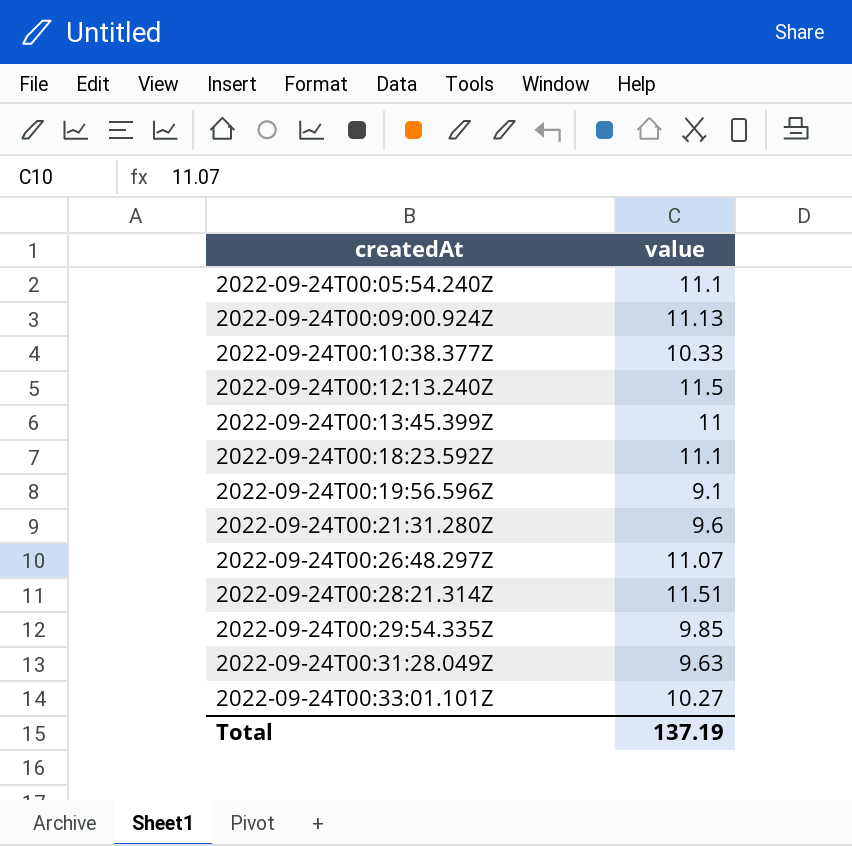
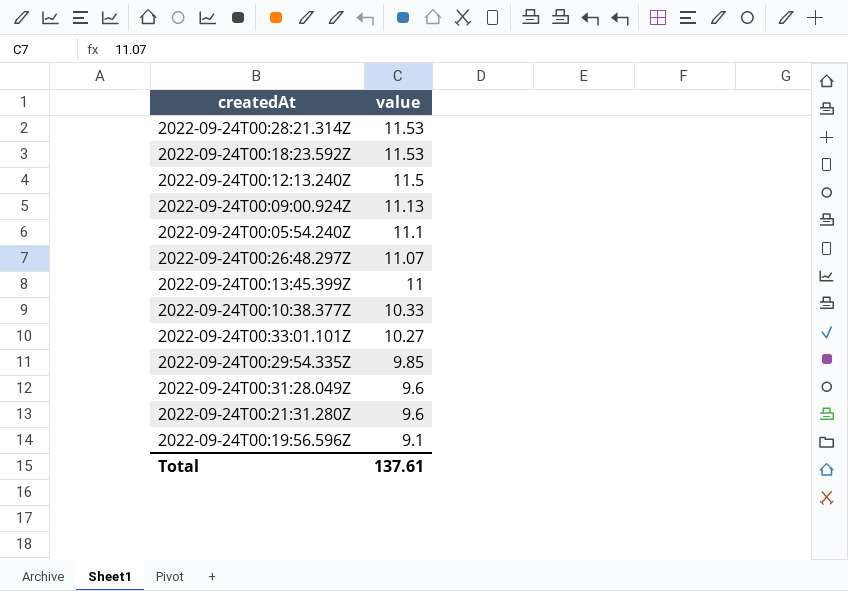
row order: createdAt ascending -> value descending
2022-09-24T00:28:21.314Z | value: 11.51 -> 11.53
2022-09-24T00:18:23.592Z | value: 11.1 -> 11.53
2022-09-24T00:31:28.049Z | value: 9.63 -> 9.6
Total | value: 137.19 -> 137.61

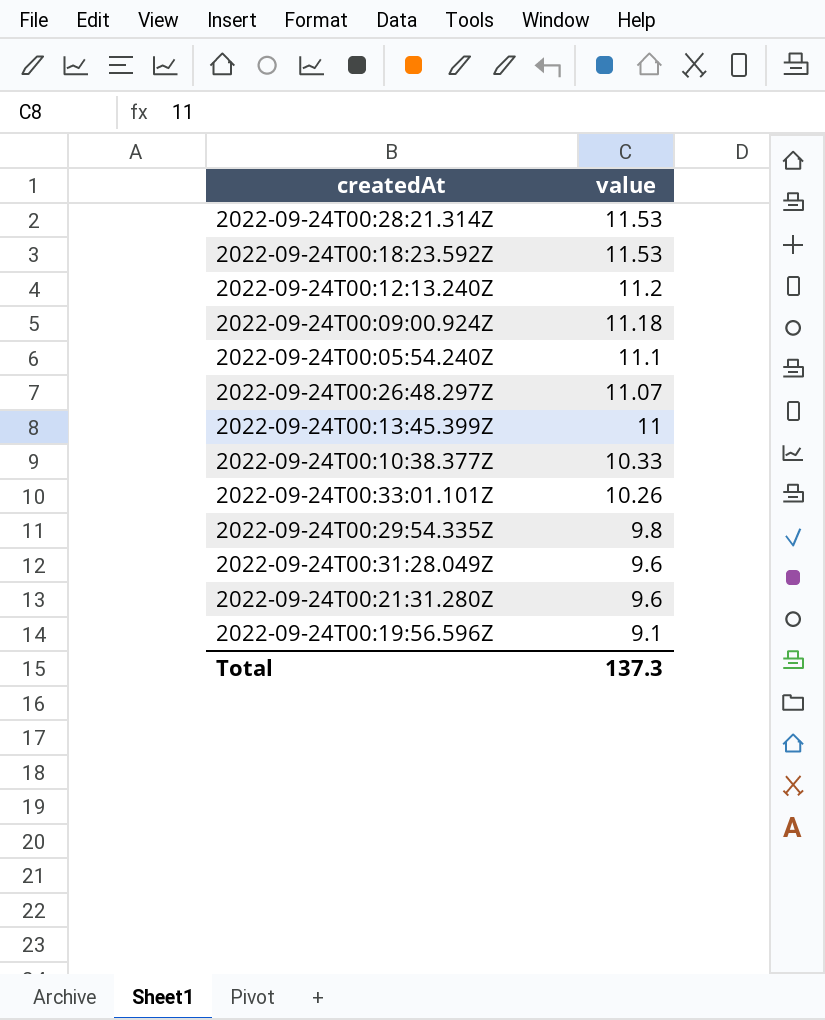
2022-09-24T00:12:13.240Z | value: 11.5 -> 11.2
2022-09-24T00:09:00.924Z | value: 11.13 -> 11.18
2022-09-24T00:33:01.101Z | value: 10.27 -> 10.26
2022-09-24T00:29:54.335Z | value: 9.85 -> 9.8
Total | value: 137.61 -> 137.3

